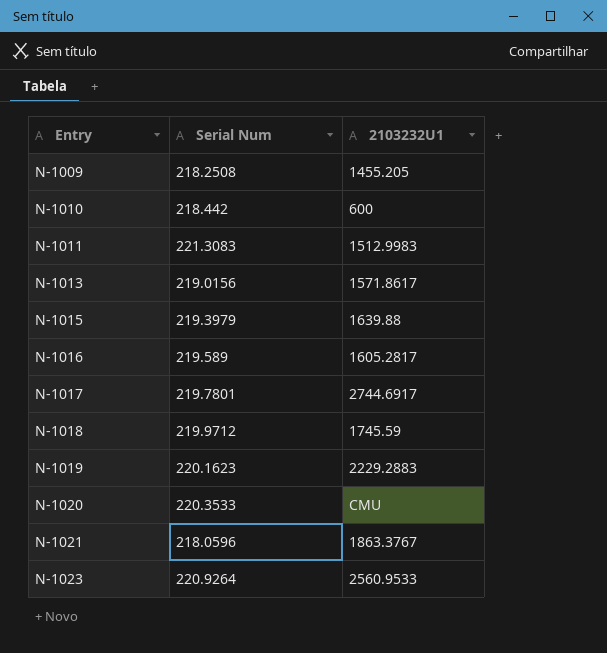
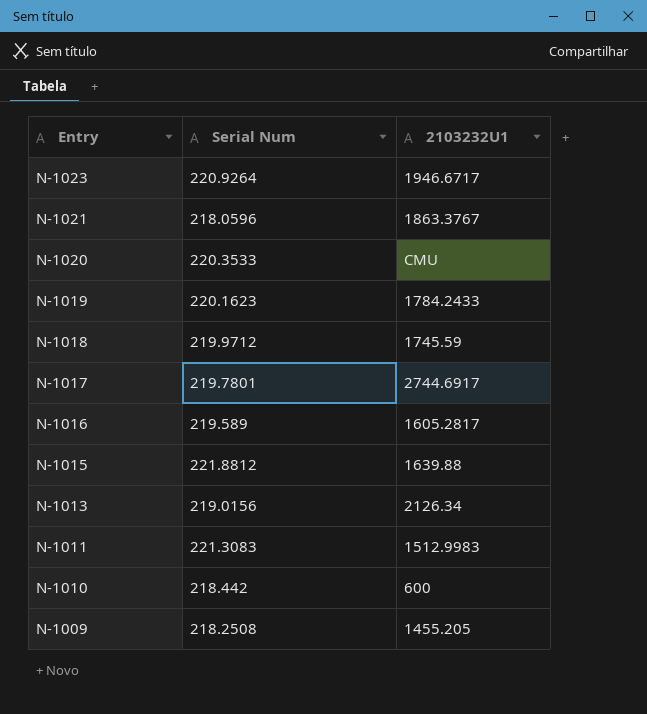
row order: Entry ascending -> Entry descending
N-1023 | 2103232U1: 2560.9533 -> 1946.6717
N-1019 | 2103232U1: 2229.2883 -> 1784.2433
N-1015 | Serial Num: 219.3979 -> 221.8812
N-1013 | 2103232U1: 1571.8617 -> 2126.34

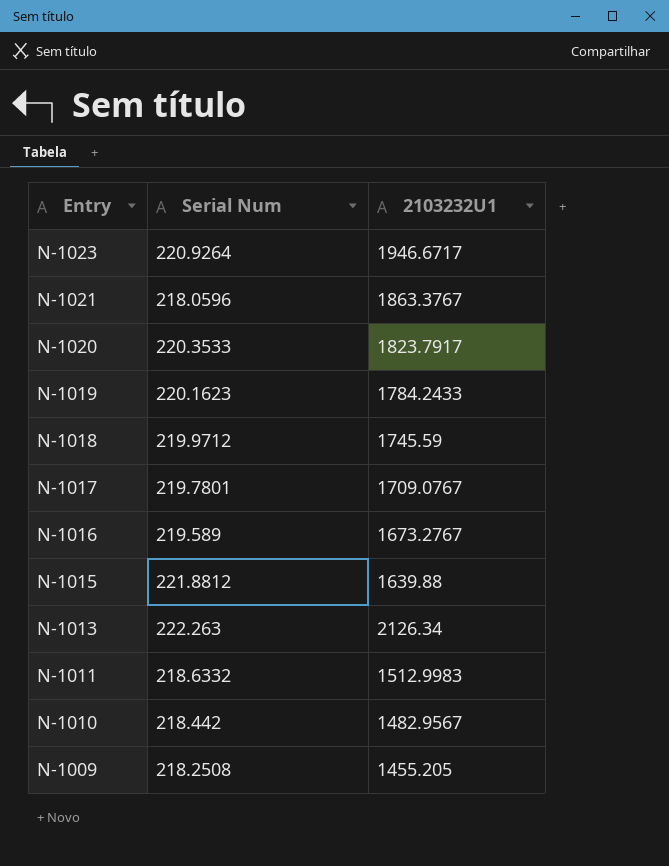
N-1020 | 2103232U1: CMU -> 1823.7917
N-1017 | 2103232U1: 2744.6917 -> 1709.0767
N-1016 | 2103232U1: 1605.2817 -> 1673.2767
N-1013 | Serial Num: 219.0156 -> 222.263
N-1011 | Serial Num: 221.3083 -> 218.6332
N-1010 | 2103232U1: 600 -> 1482.9567

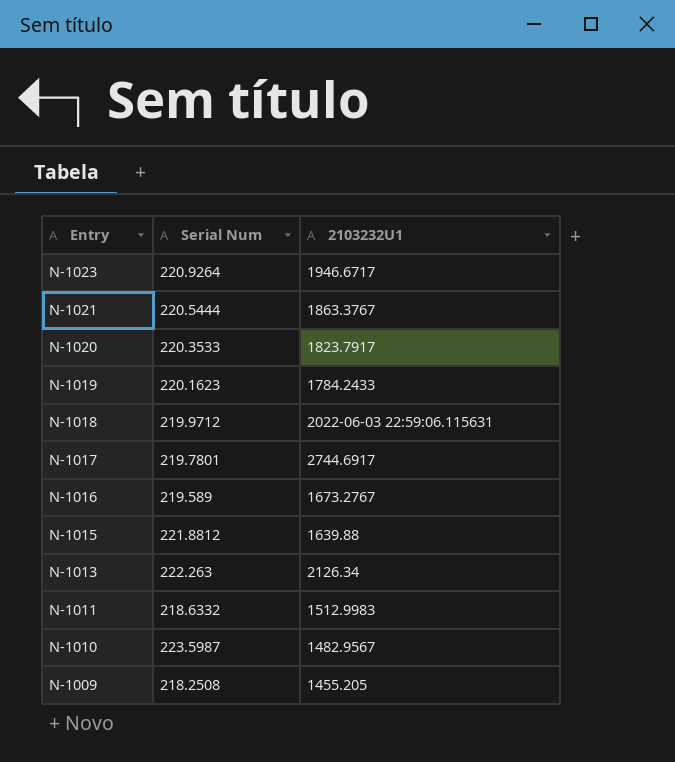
N-1021 | Serial Num: 218.0596 -> 220.5444
N-1018 | 2103232U1: 1745.59 -> 2022-06-03 22:59:06.115631
N-1017 | 2103232U1: 1709.0767 -> 2744.6917
N-1010 | Serial Num: 218.442 -> 223.5987

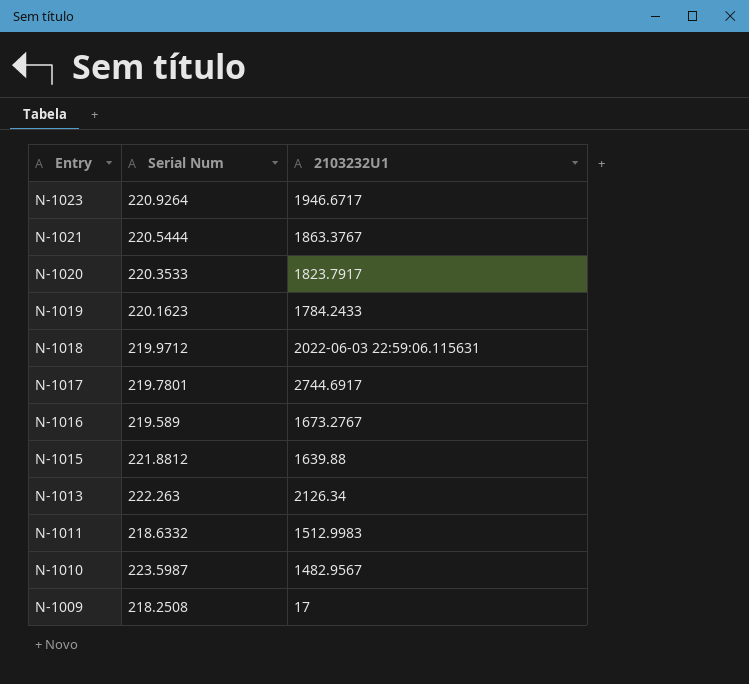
N-1009 | 2103232U1: 1455.205 -> 17

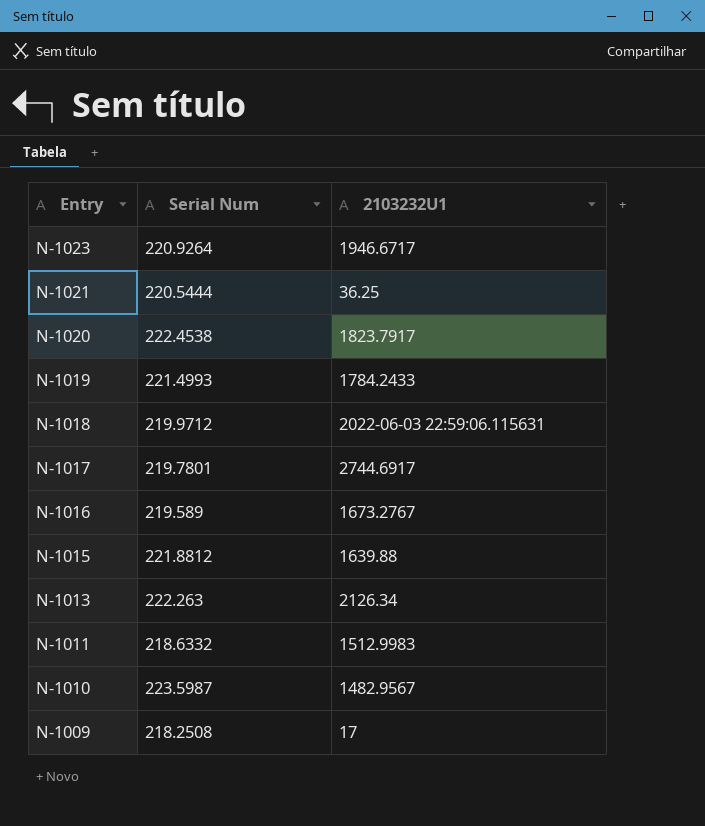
N-1021 | 2103232U1: 1863.3767 -> 36.25
N-1020 | Serial Num: 220.3533 -> 222.4538
N-1019 | Serial Num: 220.1623 -> 221.4993

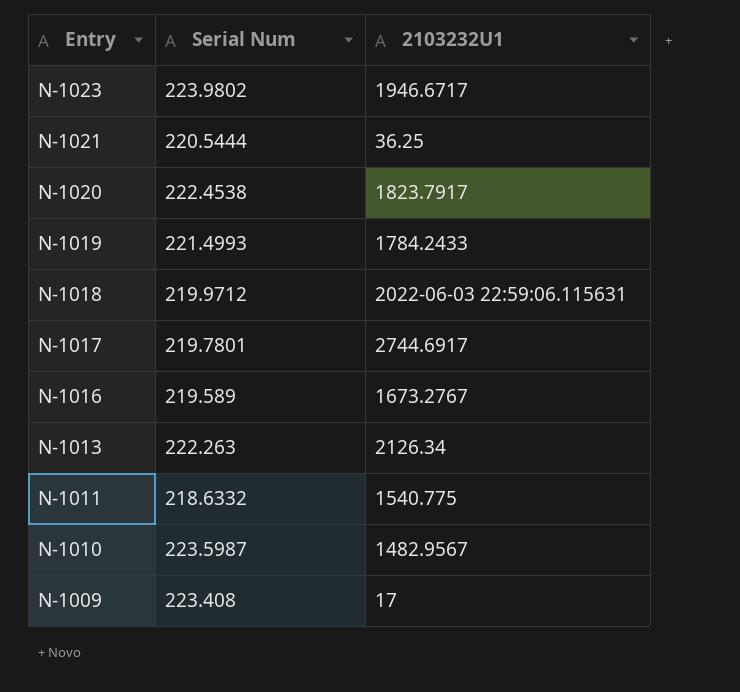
row N-1015: 221.8812 | 1639.88 -> none
N-1023 | Serial Num: 220.9264 -> 223.9802
N-1011 | 2103232U1: 1512.9983 -> 1540.775
N-1009 | Serial Num: 218.2508 -> 223.408

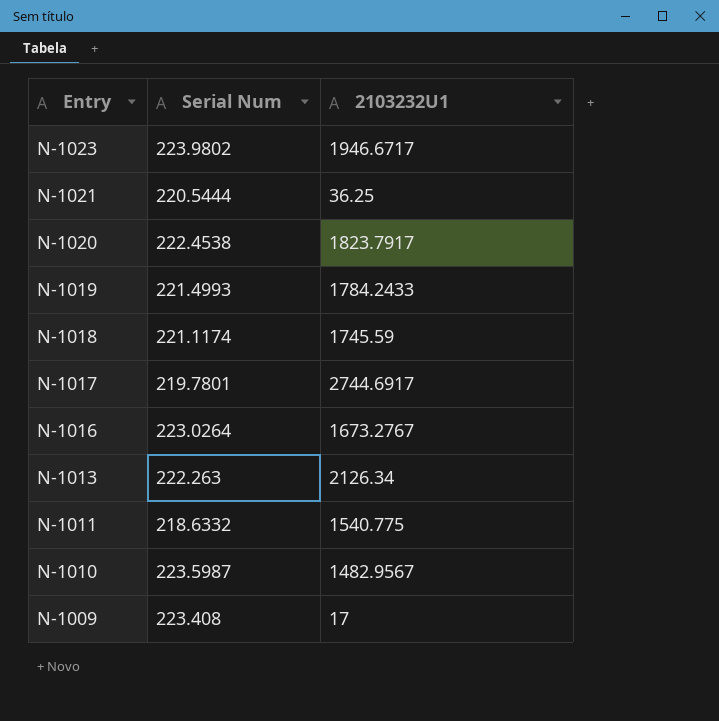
N-1018 | Serial Num: 219.9712 -> 221.1174
N-1018 | 2103232U1: 2022-06-03 22:59:06.115631 -> 1745.59
N-1016 | Serial Num: 219.589 -> 223.0264

